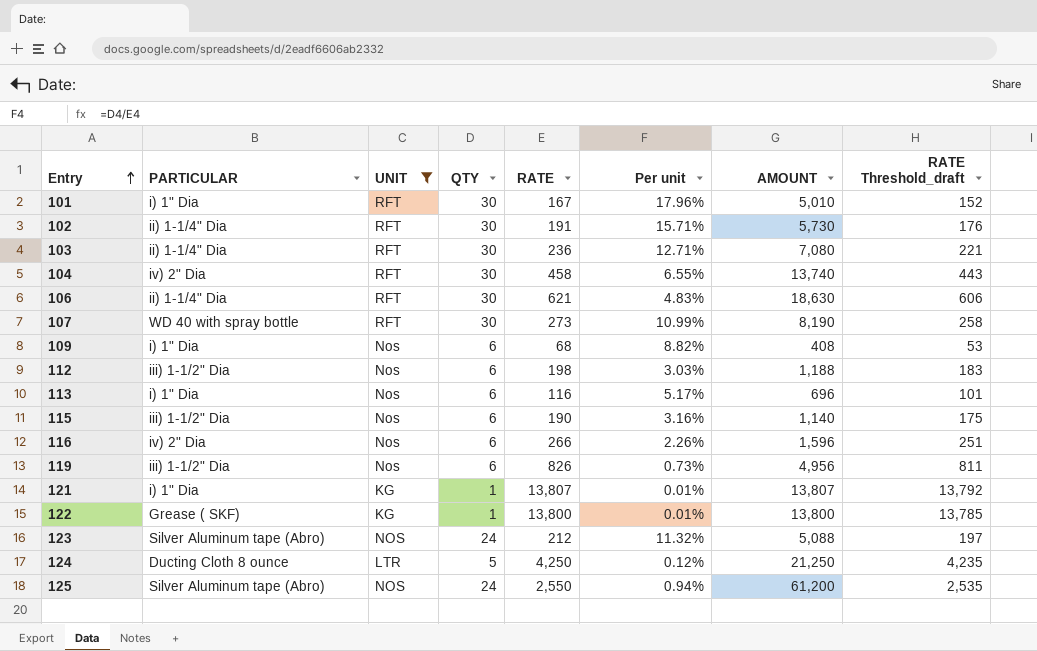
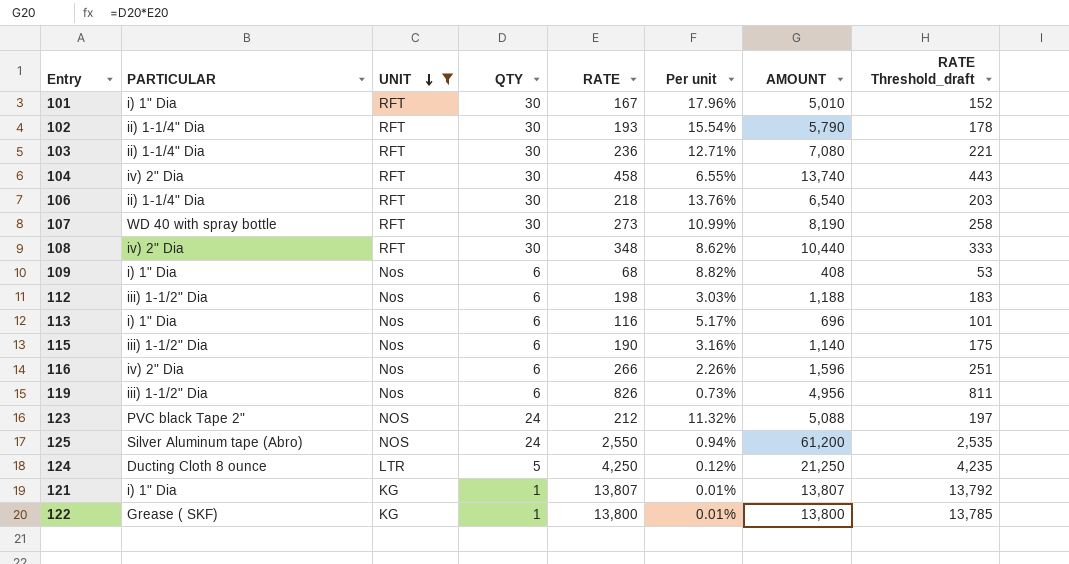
row order: Entry ascending -> UNIT descending
102 | RATE: 191 -> 193
102 | Per unit: 15.71% -> 15.54%
102 | AMOUNT: 5,730 -> 5,790
102 | RATE Threshold_draft: 176 -> 178
106 | RATE: 621 -> 218
106 | Per unit: 4.83% -> 13.76%
106 | AMOUNT: 18,630 -> 6,540
106 | RATE Threshold_draft: 606 -> 203
row 108: none -> iv) 2" Dia | RFT | 30 | 348 | 8.62% | 10,440 | 333
123 | PARTICULAR: Silver Aluminum tape (Abro) -> PVC black Tape 2"

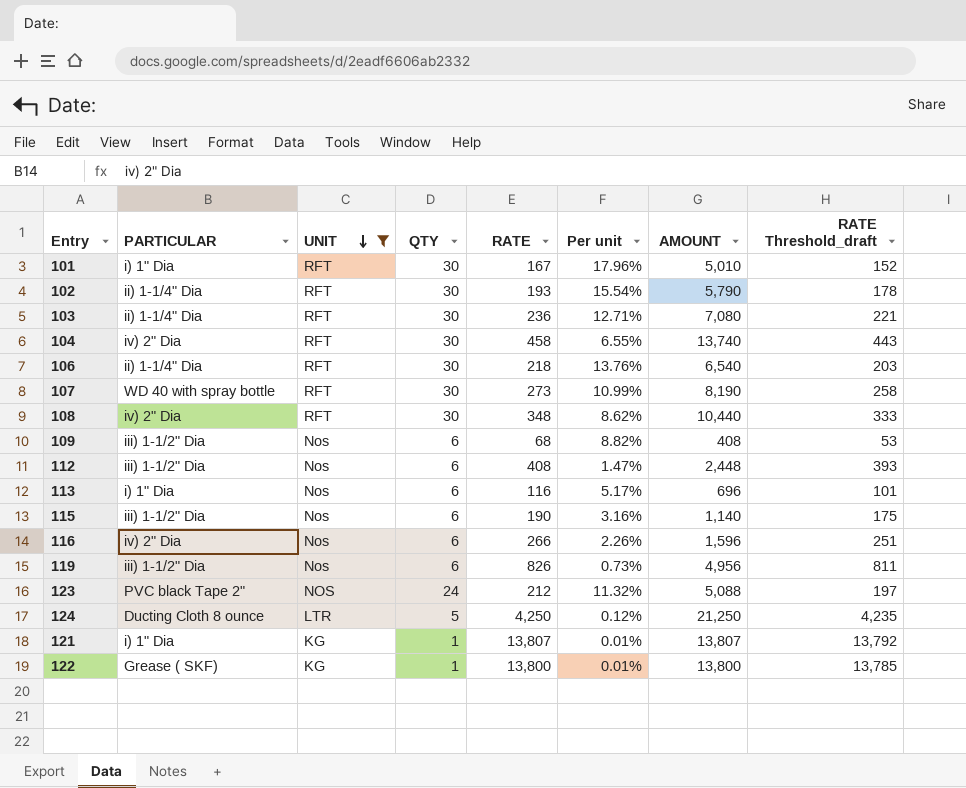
row 125: Silver Aluminum tape (Abro) | NOS | 24 | 2,550 | 0.94% | 61,200 | 2,535 -> none
109 | PARTICULAR: i) 1" Dia -> iii) 1-1/2" Dia
112 | RATE: 198 -> 408
112 | Per unit: 3.03% -> 1.47%
112 | AMOUNT: 1,188 -> 2,448
112 | RATE Threshold_draft: 183 -> 393

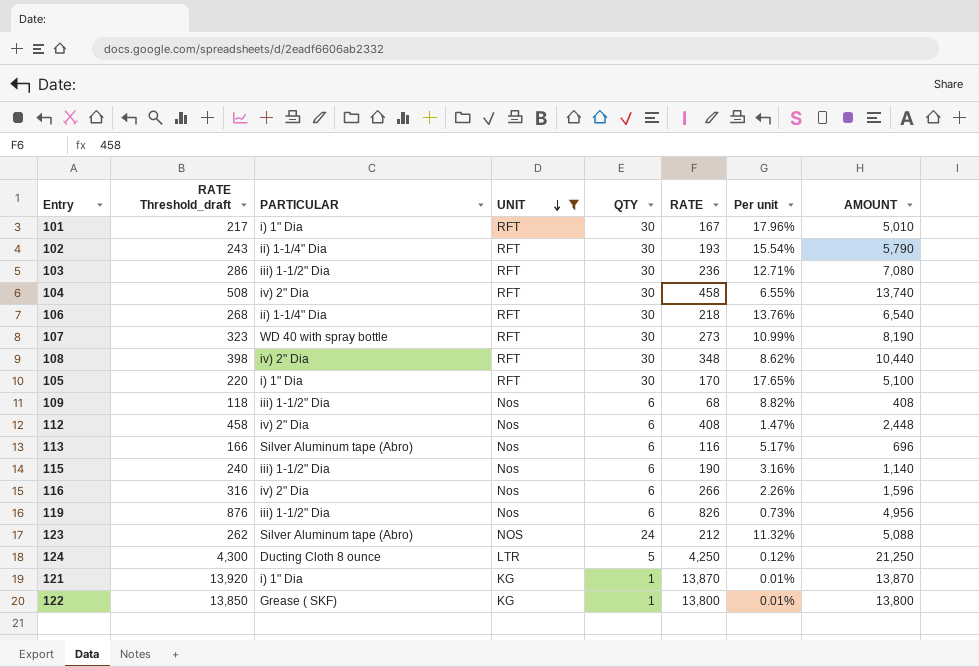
column RATE Threshold_draft | formula: [RATE] - 15 -> [RATE] + 50
column RATE Threshold_draft | position: 8 -> 2
103 | PARTICULAR: ii) 1-1/4" Dia -> iii) 1-1/2" Dia
row 105: none -> 220 | i) 1" Dia | RFT | 30 | 170 | 17.65% | 5,100
112 | PARTICULAR: iii) 1-1/2" Dia -> iv) 2" Dia
113 | PARTICULAR: i) 1" Dia -> Silver Aluminum tape (Abro)
123 | PARTICULAR: PVC black Tape 2" -> Silver Aluminum tape (Abro)
121 | RATE: 13,807 -> 13,870
121 | AMOUNT: 13,807 -> 13,870

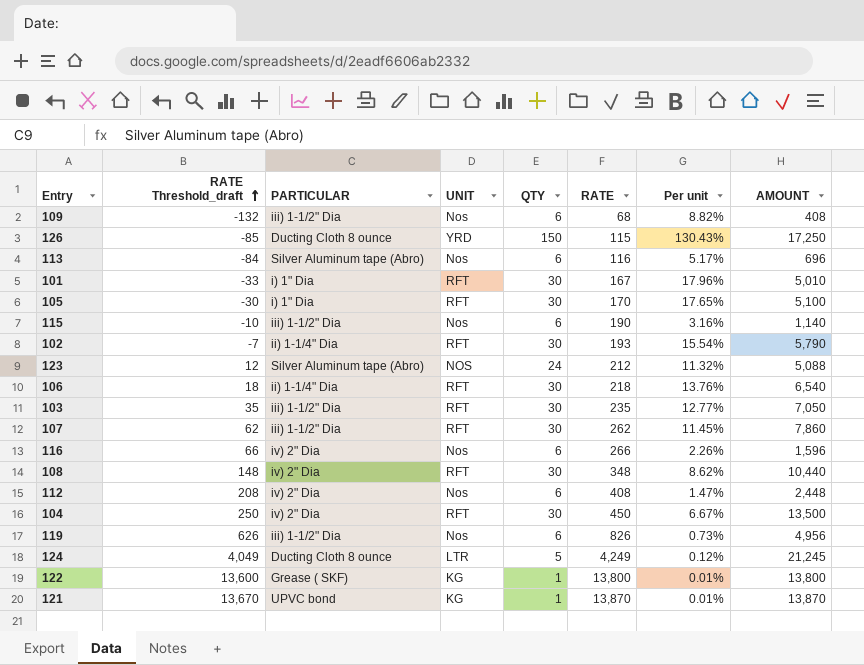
filter: UNIT != YRD -> none
row order: UNIT descending -> RATE Threshold_draft ascending
column RATE Threshold_draft | formula: [RATE] + 50 -> [RATE] - 200
103 | RATE: 236 -> 235
103 | Per unit: 12.71% -> 12.77%
103 | AMOUNT: 7,080 -> 7,050
107 | PARTICULAR: WD 40 with spray bottle -> iii) 1-1/2" Dia
107 | RATE: 273 -> 262
107 | Per unit: 10.99% -> 11.45%
107 | AMOUNT: 8,190 -> 7,860
104 | RATE: 458 -> 450
104 | Per unit: 6.55% -> 6.67%
104 | AMOUNT: 13,740 -> 13,500
124 | RATE: 4,250 -> 4,249
124 | AMOUNT: 21,250 -> 21,245
121 | PARTICULAR: i) 1" Dia -> UPVC bond

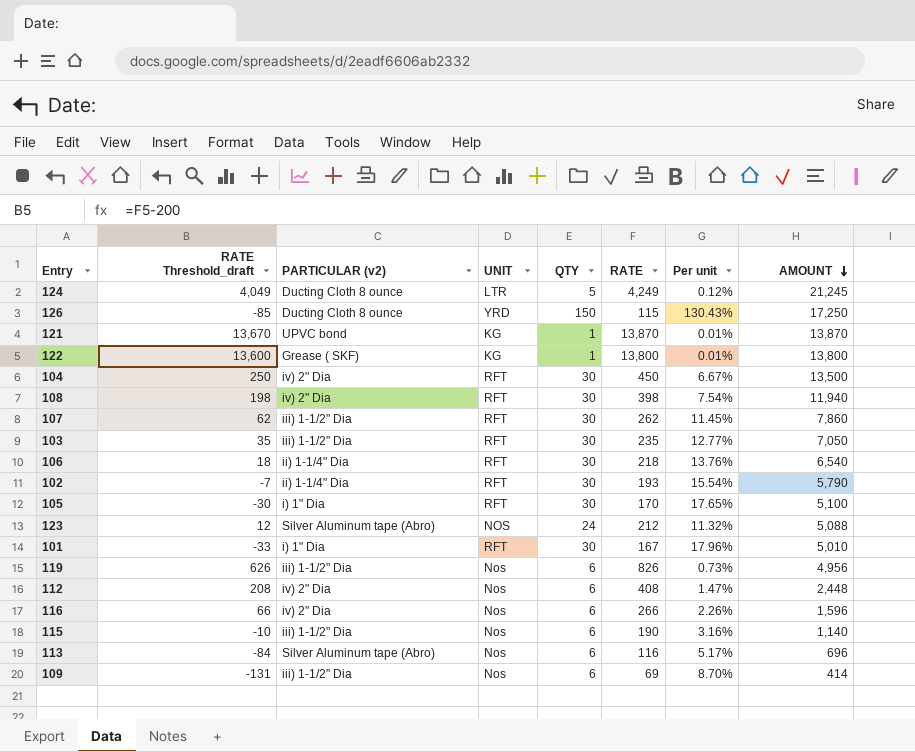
row order: RATE Threshold_draft ascending -> AMOUNT descending
column name: PARTICULAR -> PARTICULAR (v2)
108 | RATE Threshold_draft: 148 -> 198
108 | RATE: 348 -> 398
108 | Per unit: 8.62% -> 7.54%
108 | AMOUNT: 10,440 -> 11,940
109 | RATE Threshold_draft: -132 -> -131
109 | RATE: 68 -> 69
109 | Per unit: 8.82% -> 8.70%
109 | AMOUNT: 408 -> 414

